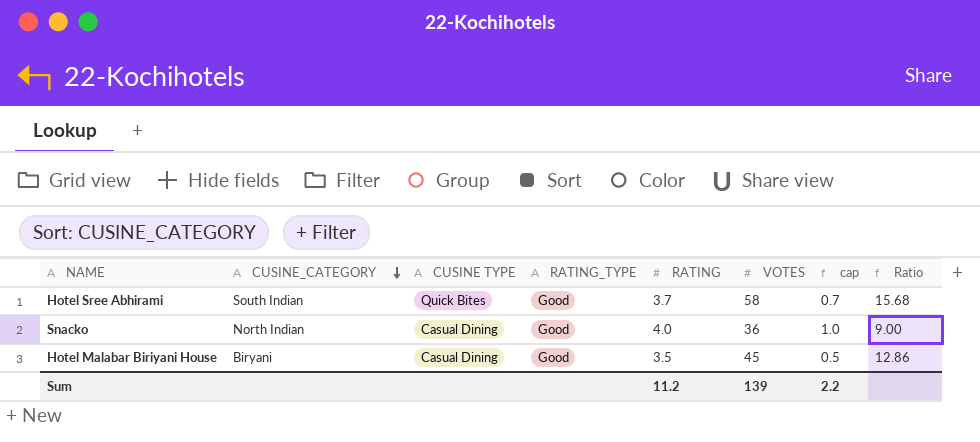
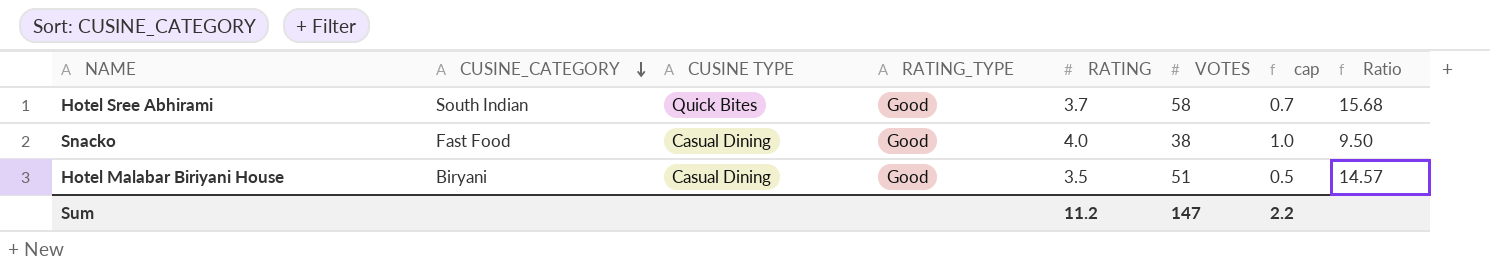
Snacko | CUSINE_CATEGORY: North Indian -> Fast Food
Snacko | VOTES: 36 -> 38
Snacko | Ratio: 9.00 -> 9.50
Hotel Malabar Biriyani House | VOTES: 45 -> 51
Hotel Malabar Biriyani House | Ratio: 12.86 -> 14.57
Sum | VOTES: 139 -> 147

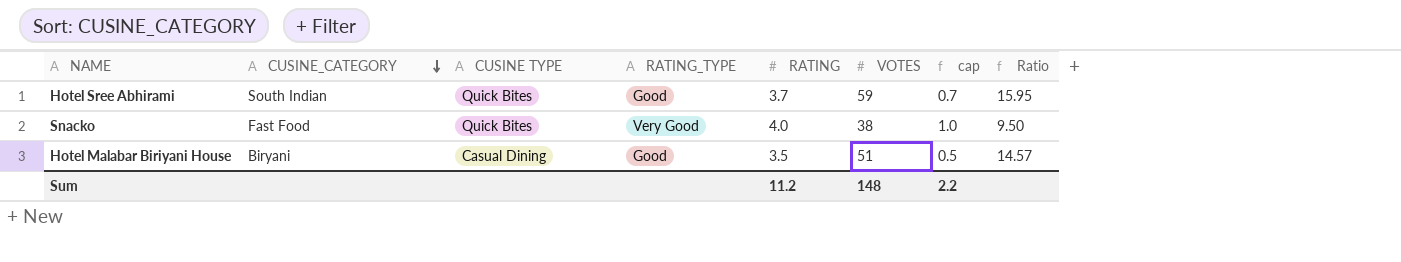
Hotel Sree Abhirami | VOTES: 58 -> 59
Hotel Sree Abhirami | Ratio: 15.68 -> 15.95
Snacko | CUSINE TYPE: Casual Dining -> Quick Bites
Snacko | RATING_TYPE: Good -> Very Good
Sum | VOTES: 147 -> 148

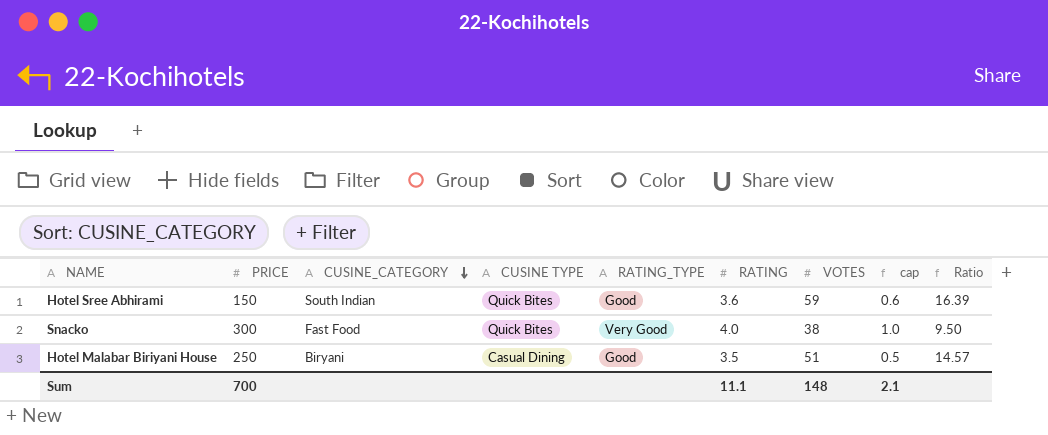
column PRICE | position: none -> 2
Hotel Sree Abhirami | RATING: 3.7 -> 3.6
Hotel Sree Abhirami | cap: 0.7 -> 0.6
Hotel Sree Abhirami | Ratio: 15.95 -> 16.39
Sum | RATING: 11.2 -> 11.1
Sum | cap: 2.2 -> 2.1

